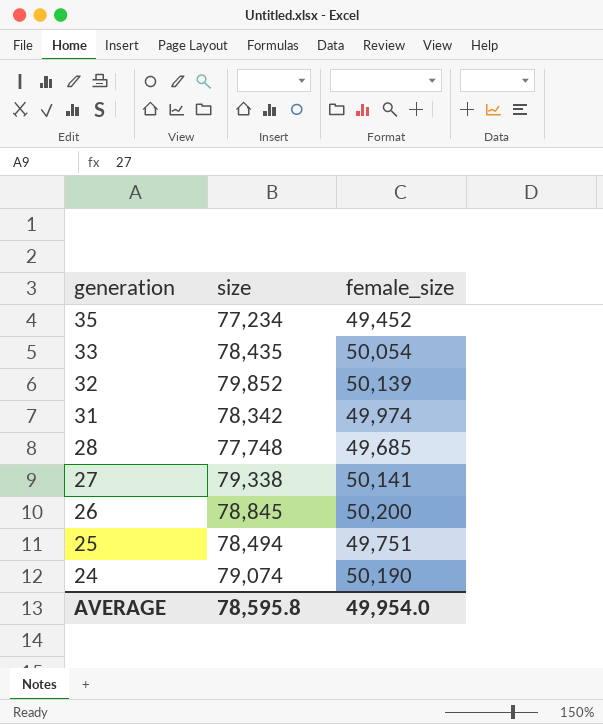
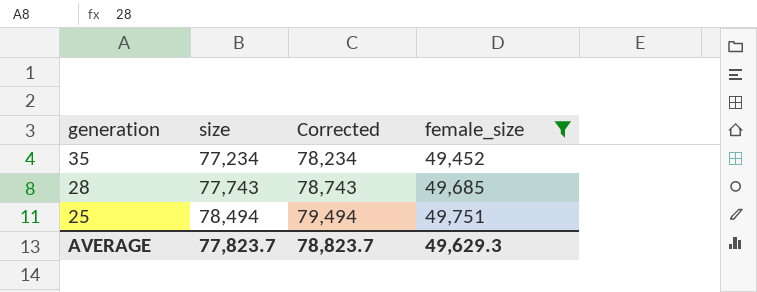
filter: none -> female_size <= 49,751
column Corrected | formula: none -> [size] + 1000
28 | size: 77,748 -> 77,743
AVERAGE | size: 78,595.8 -> 77,823.7
AVERAGE | female_size: 49,954.0 -> 49,629.3

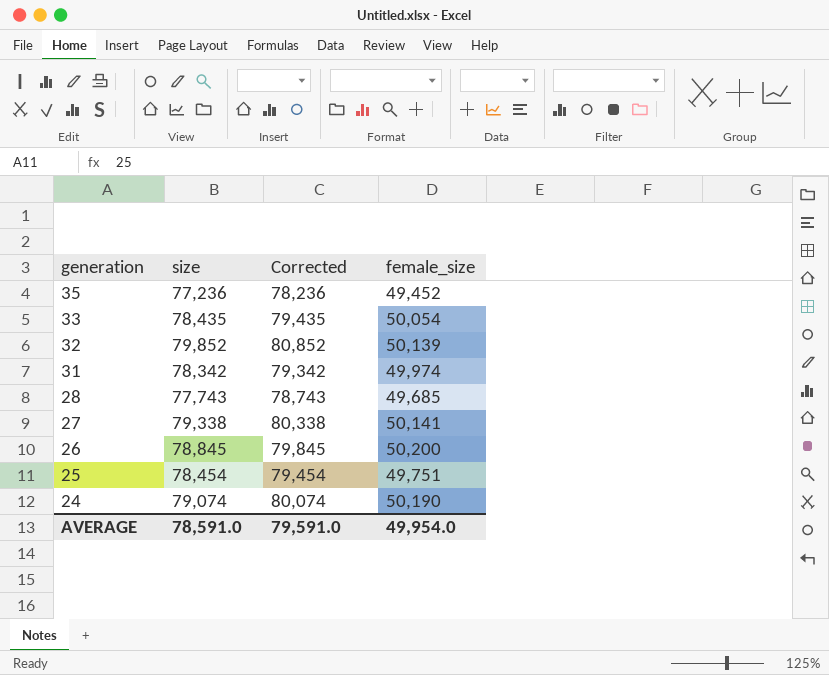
filter: female_size <= 49,751 -> none
35 | size: 77,234 -> 77,236
35 | Corrected: 78,234 -> 78,236
25 | size: 78,494 -> 78,454
25 | Corrected: 79,494 -> 79,454
AVERAGE | size: 77,823.7 -> 78,591.0
AVERAGE | Corrected: 78,823.7 -> 79,591.0
AVERAGE | female_size: 49,629.3 -> 49,954.0

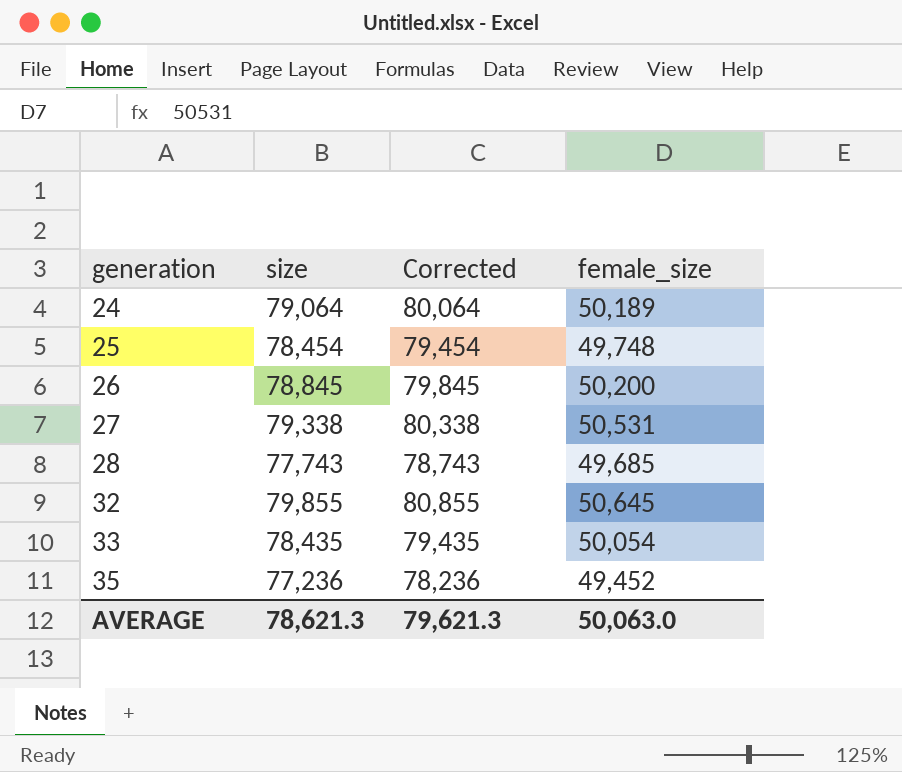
row order: generation descending -> generation ascending
row 31: 78,342 | 79,342 | 49,974 -> none
24 | size: 79,074 -> 79,064
24 | Corrected: 80,074 -> 80,064
24 | female_size: 50,190 -> 50,189
25 | female_size: 49,751 -> 49,748
27 | female_size: 50,141 -> 50,531
32 | size: 79,852 -> 79,855
32 | Corrected: 80,852 -> 80,855
32 | female_size: 50,139 -> 50,645
AVERAGE | size: 78,591.0 -> 78,621.3
AVERAGE | Corrected: 79,591.0 -> 79,621.3
AVERAGE | female_size: 49,954.0 -> 50,063.0

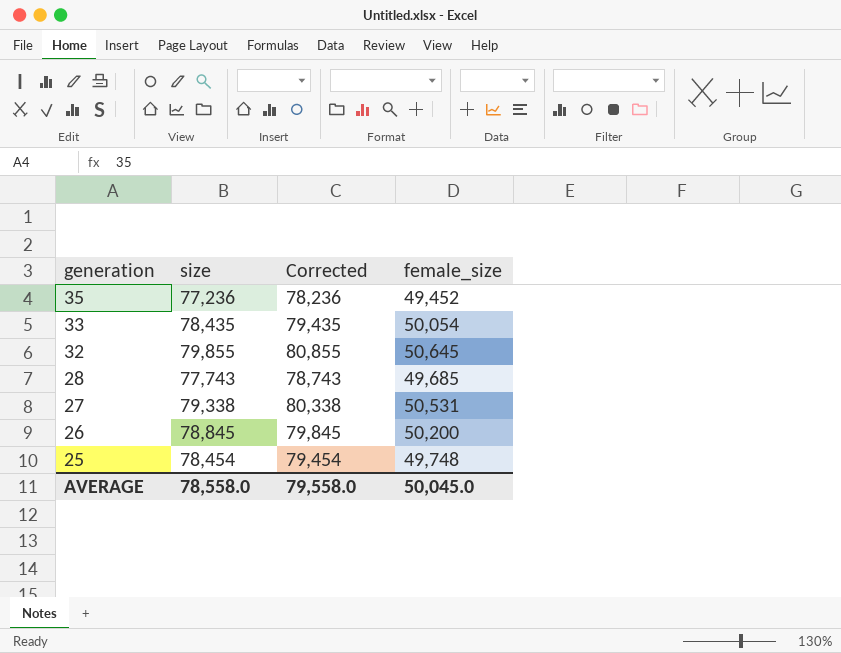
row order: generation ascending -> generation descending
row 24: 79,064 | 80,064 | 50,189 -> none
AVERAGE | size: 78,621.3 -> 78,558.0
AVERAGE | Corrected: 79,621.3 -> 79,558.0
AVERAGE | female_size: 50,063.0 -> 50,045.0

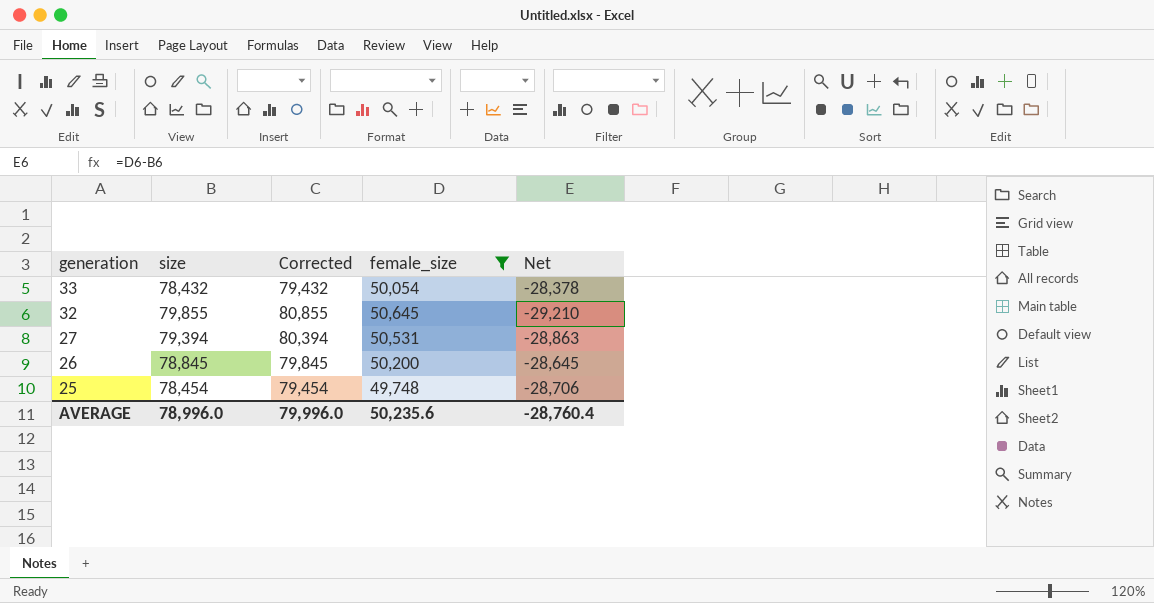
filter: none -> female_size >= 49,748
column Net | formula: none -> [female_size] - [size]
33 | size: 78,435 -> 78,432
33 | Corrected: 79,435 -> 79,432
27 | size: 79,338 -> 79,394
27 | Corrected: 80,338 -> 80,394
AVERAGE | size: 78,558.0 -> 78,996.0
AVERAGE | Corrected: 79,558.0 -> 79,996.0
AVERAGE | female_size: 50,045.0 -> 50,235.6

